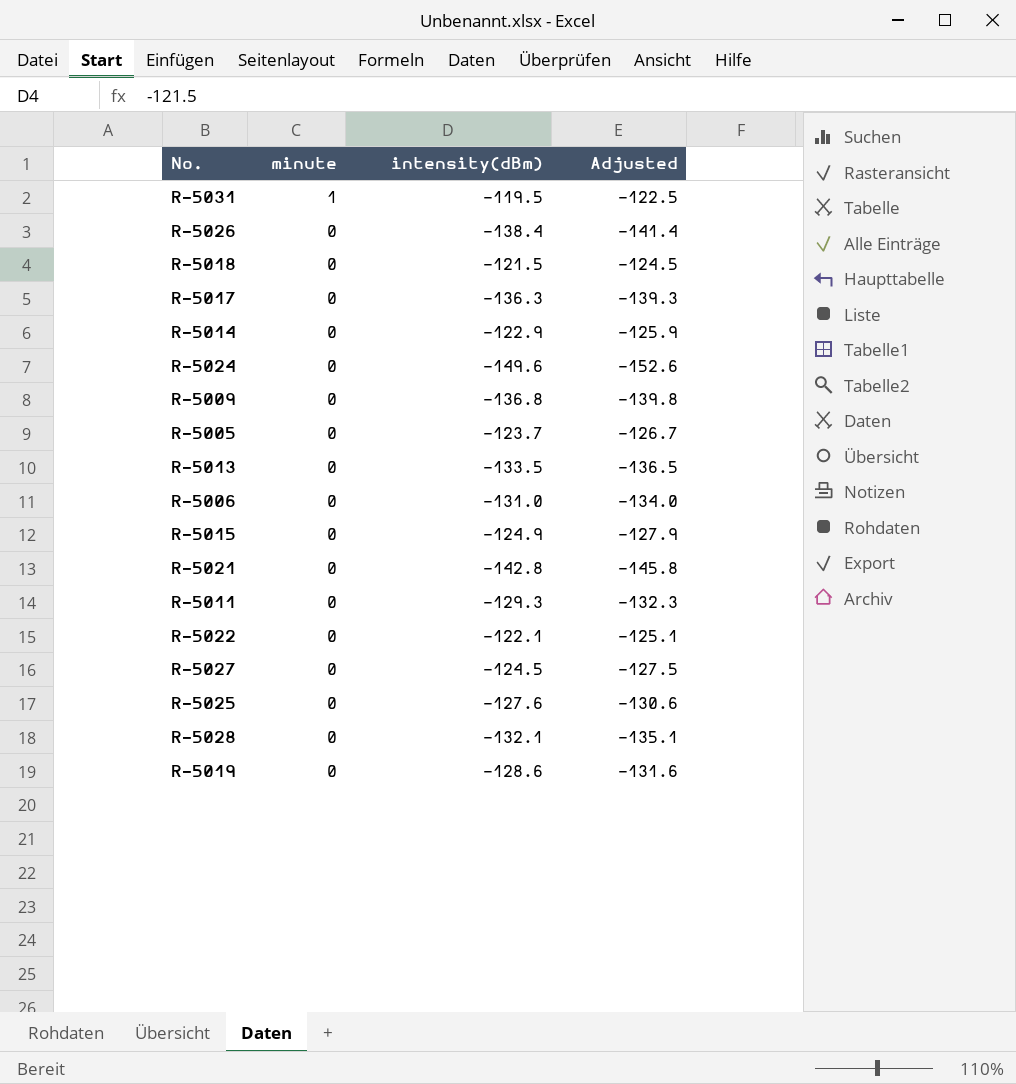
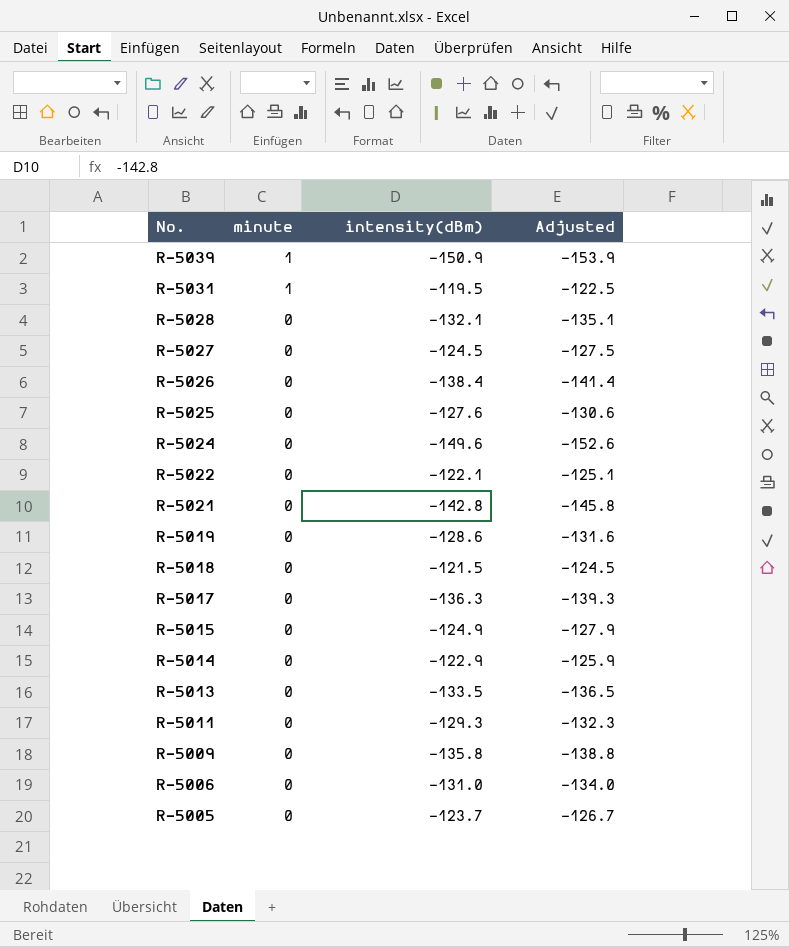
row order: minute descending -> No. descending
row R-5039: none -> 1 | -150.9 | -153.9
R-5009 | intensity(dBm): -136.8 -> -135.8
R-5009 | Adjusted: -139.8 -> -138.8

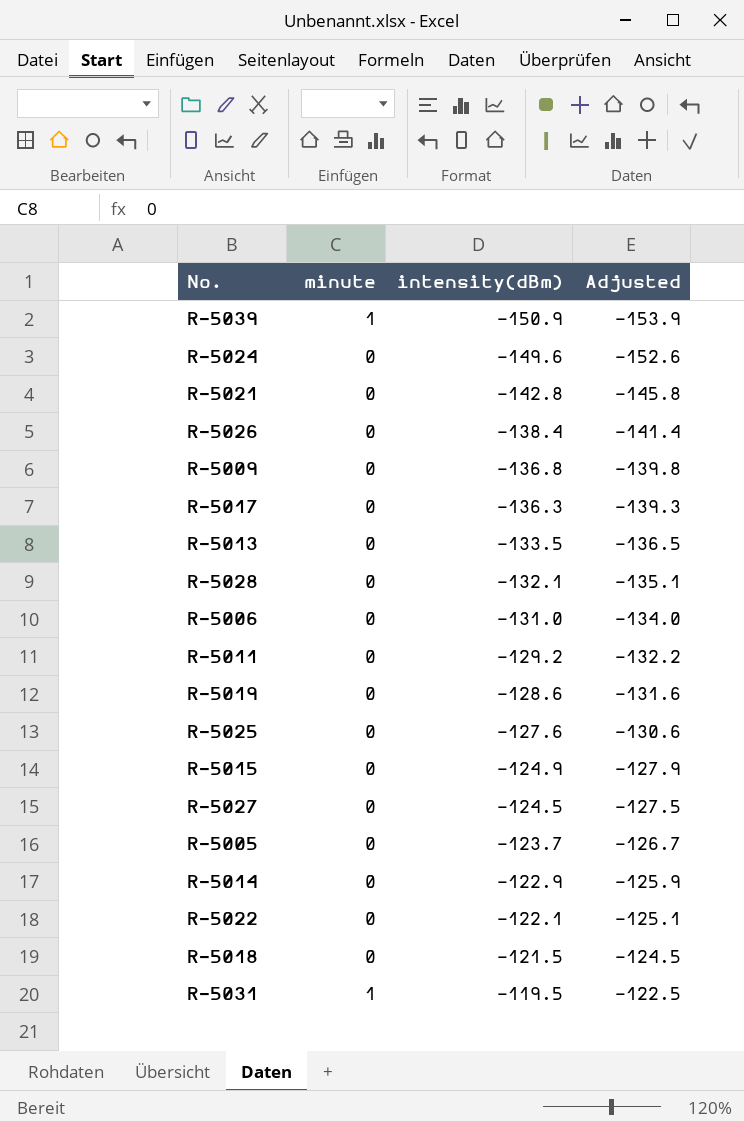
row order: No. descending -> intensity(dBm) ascending
R-5009 | intensity(dBm): -135.8 -> -136.8
R-5009 | Adjusted: -138.8 -> -139.8
R-5011 | intensity(dBm): -129.3 -> -129.2
R-5011 | Adjusted: -132.3 -> -132.2

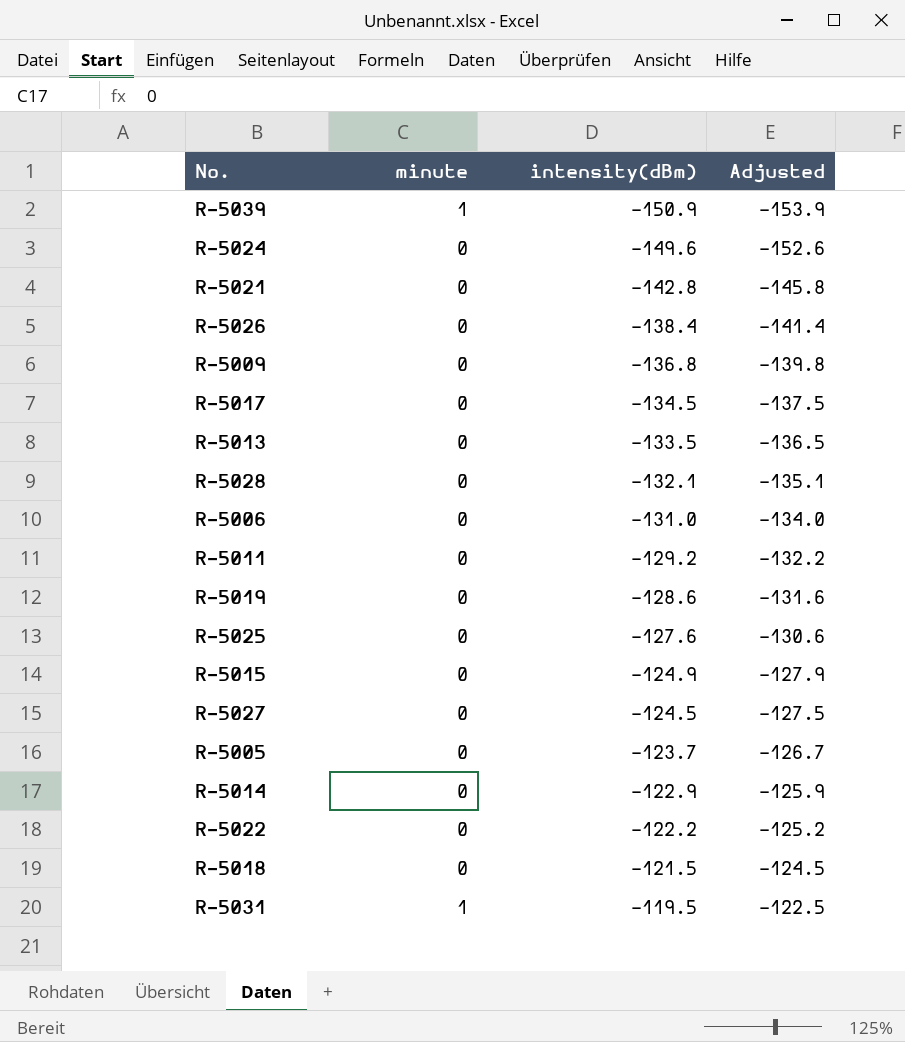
R-5017 | intensity(dBm): -136.3 -> -134.5
R-5017 | Adjusted: -139.3 -> -137.5
R-5022 | intensity(dBm): -122.1 -> -122.2
R-5022 | Adjusted: -125.1 -> -125.2

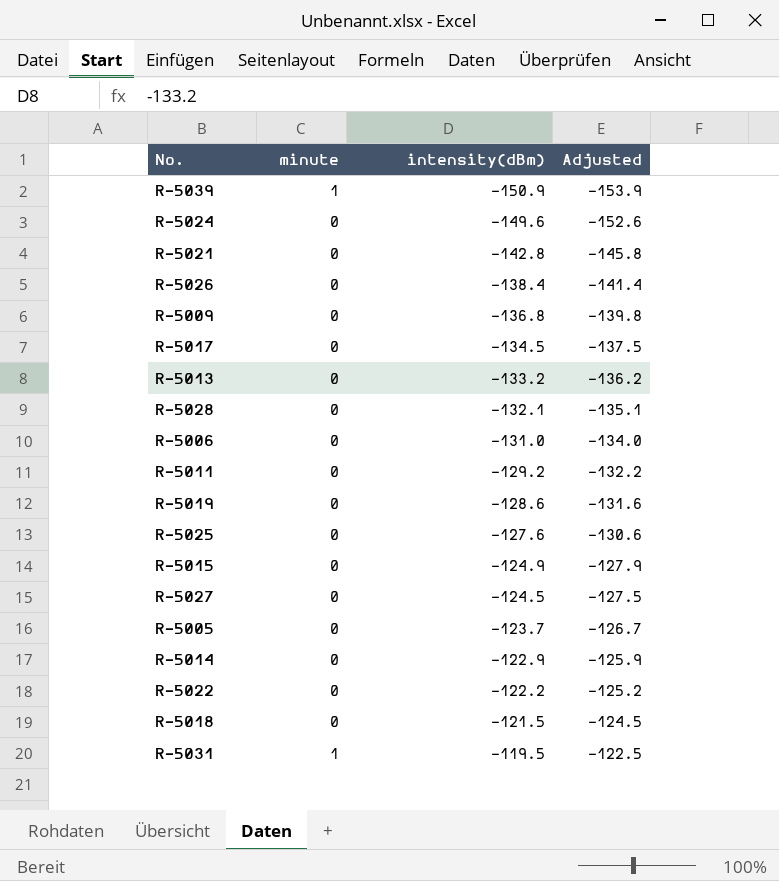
R-5013 | intensity(dBm): -133.5 -> -133.2
R-5013 | Adjusted: -136.5 -> -136.2

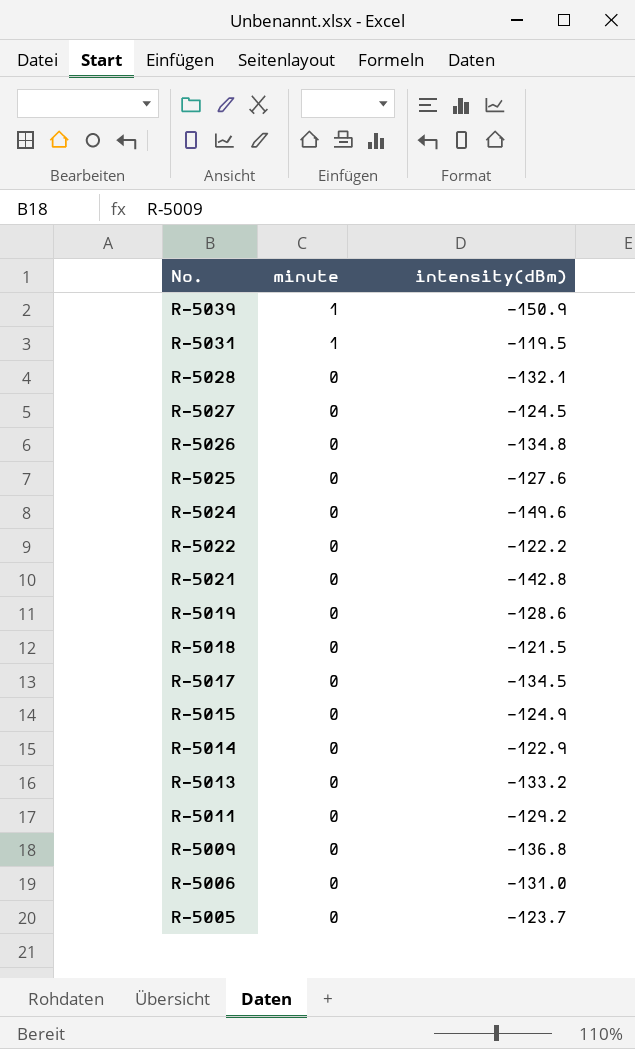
row order: intensity(dBm) ascending -> No. descending
column Adjusted | formula: [intensity(dBm)] - 3 -> none
R-5026 | intensity(dBm): -138.4 -> -134.8

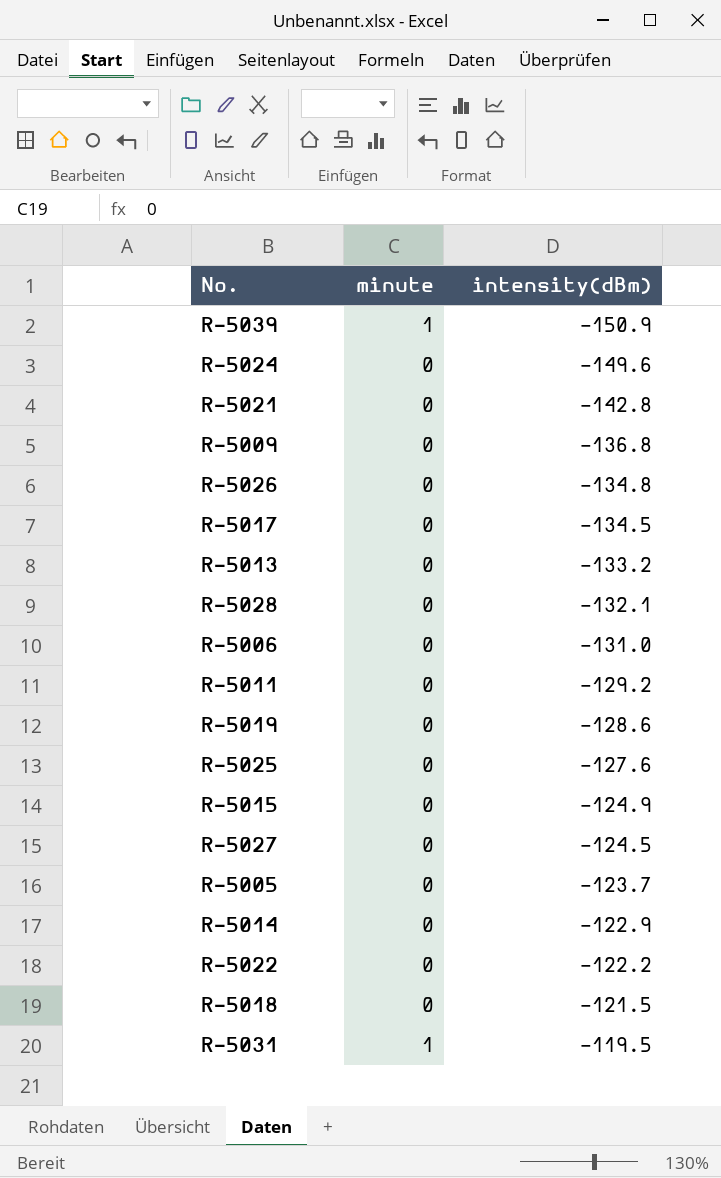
row order: No. descending -> intensity(dBm) ascending

